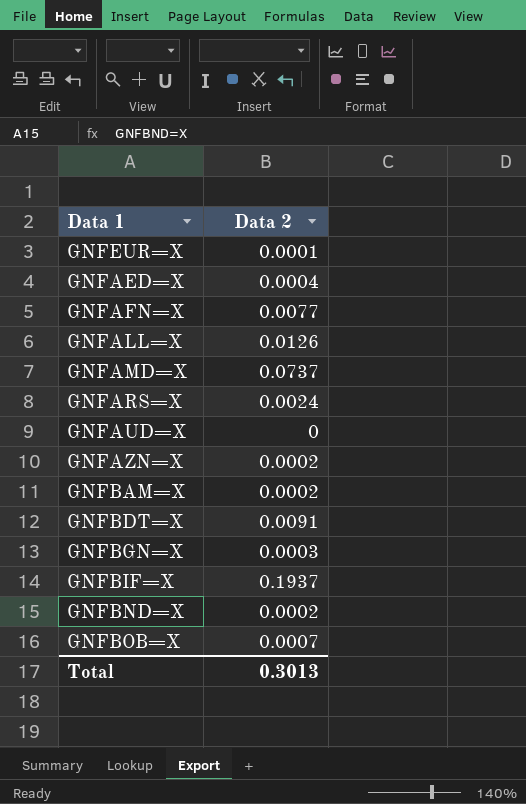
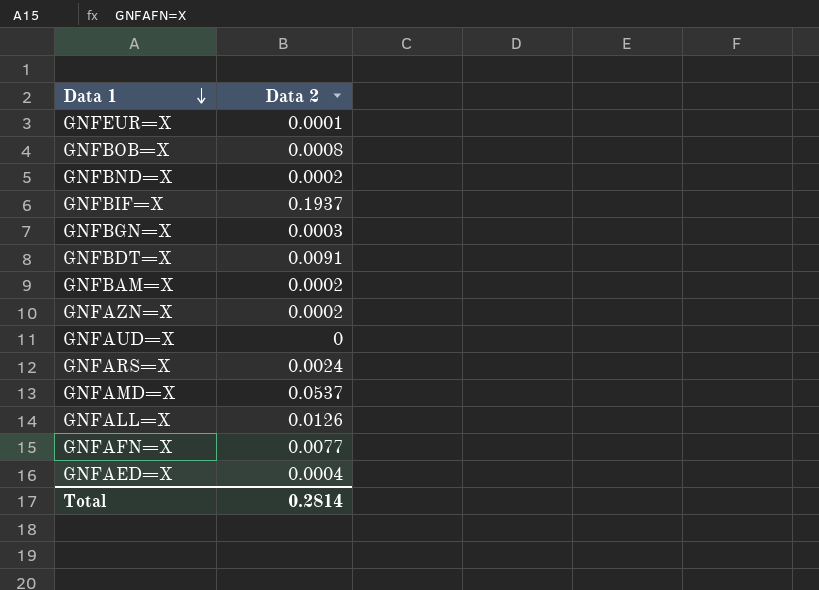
row order: none -> Data 1 descending
GNFBOB=X | Data 2: 0.0007 -> 0.0008
GNFAMD=X | Data 2: 0.0737 -> 0.0537
Total | Data 2: 0.3013 -> 0.2814

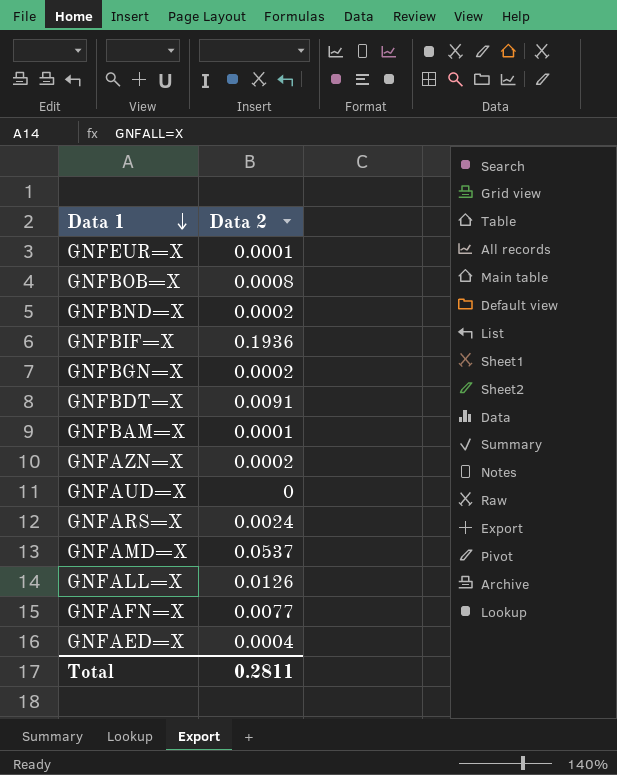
GNFBIF=X | Data 2: 0.1937 -> 0.1936
GNFBGN=X | Data 2: 0.0003 -> 0.0002
GNFBAM=X | Data 2: 0.0002 -> 0.0001
Total | Data 2: 0.2814 -> 0.2811

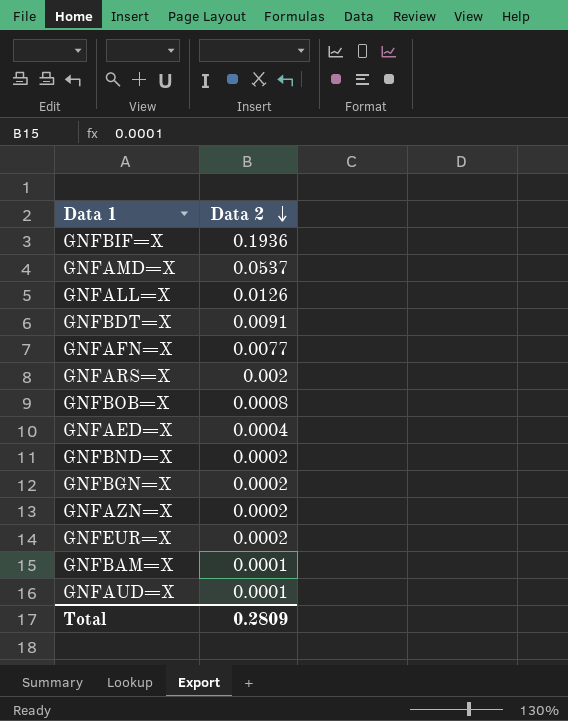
row order: Data 1 descending -> Data 2 descending
GNFARS=X | Data 2: 0.0024 -> 0.002
GNFEUR=X | Data 2: 0.0001 -> 0.0002
GNFAUD=X | Data 2: 0 -> 0.0001
Total | Data 2: 0.2811 -> 0.2809

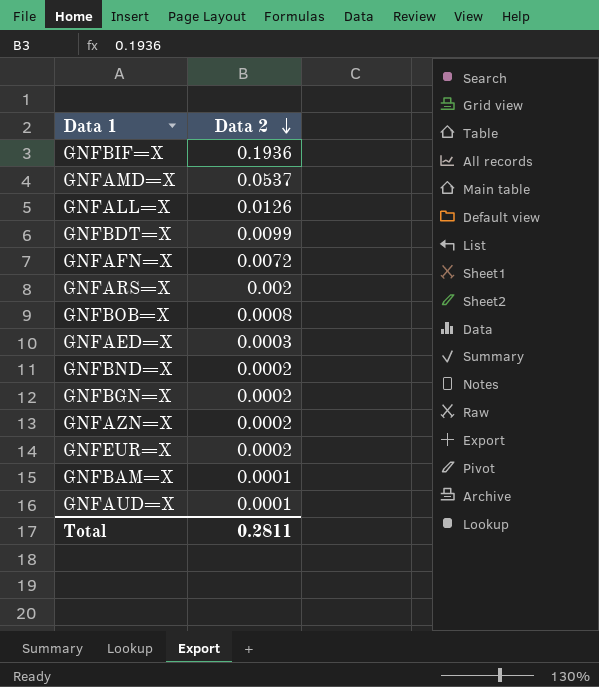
GNFBDT=X | Data 2: 0.0091 -> 0.0099
GNFAFN=X | Data 2: 0.0077 -> 0.0072
GNFAED=X | Data 2: 0.0004 -> 0.0003
Total | Data 2: 0.2809 -> 0.2811

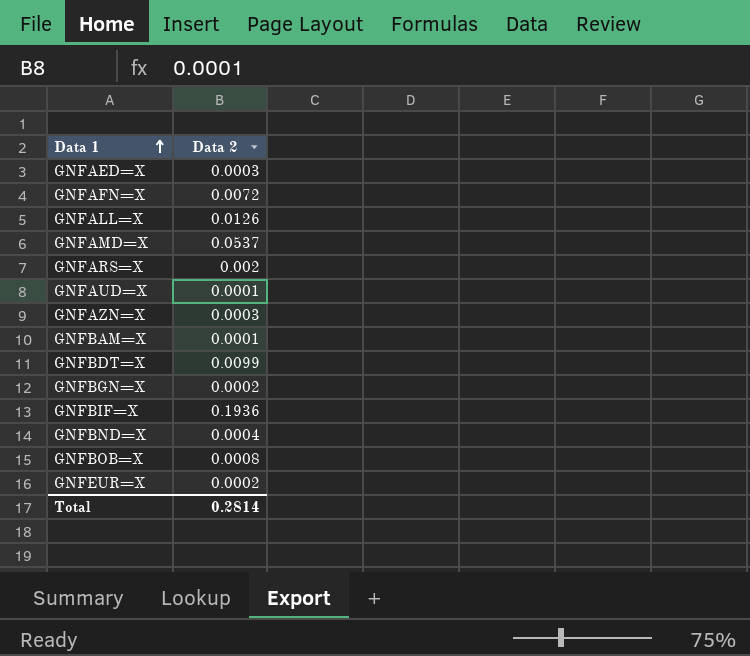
row order: Data 2 descending -> Data 1 ascending
GNFAZN=X | Data 2: 0.0002 -> 0.0003
GNFBND=X | Data 2: 0.0002 -> 0.0004
Total | Data 2: 0.2811 -> 0.2814

